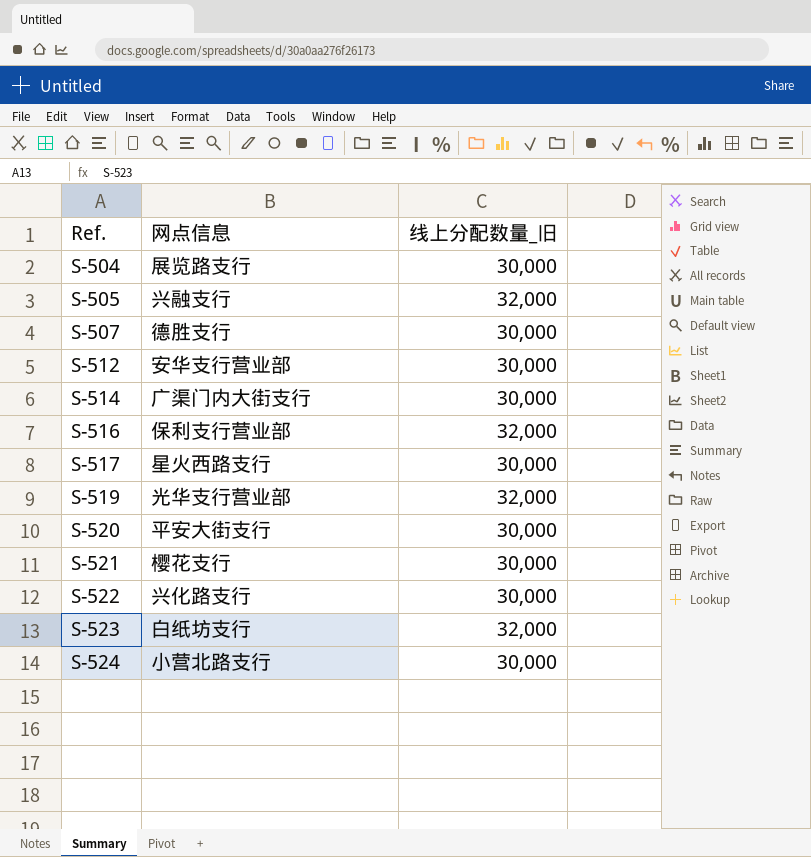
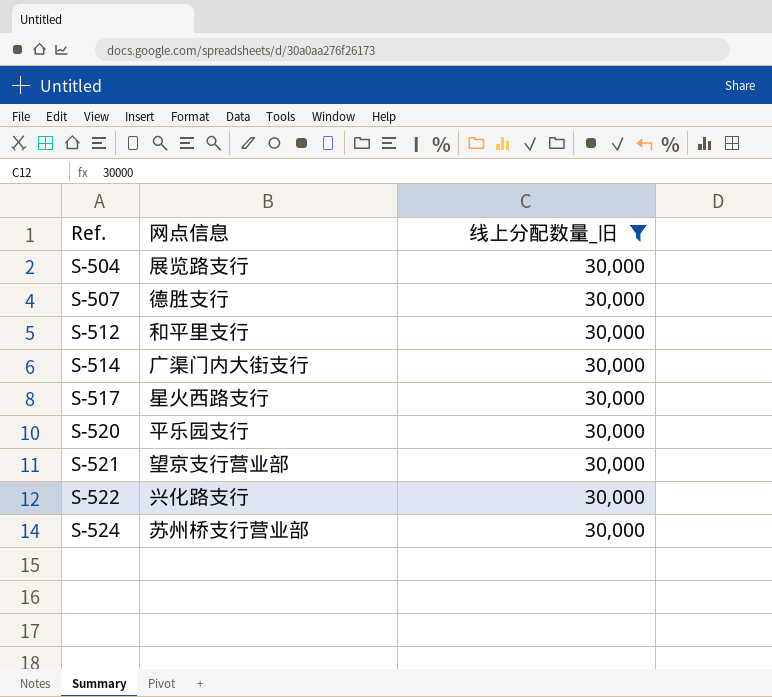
filter: none -> 线上分配数量_旧 = 30,000
S-512 | 网点信息: 安华支行营业部 -> 和平里支行
S-520 | 网点信息: 平安大街支行 -> 平乐园支行
S-521 | 网点信息: 樱花支行 -> 望京支行营业部
S-524 | 网点信息: 小营北路支行 -> 苏州桥支行营业部

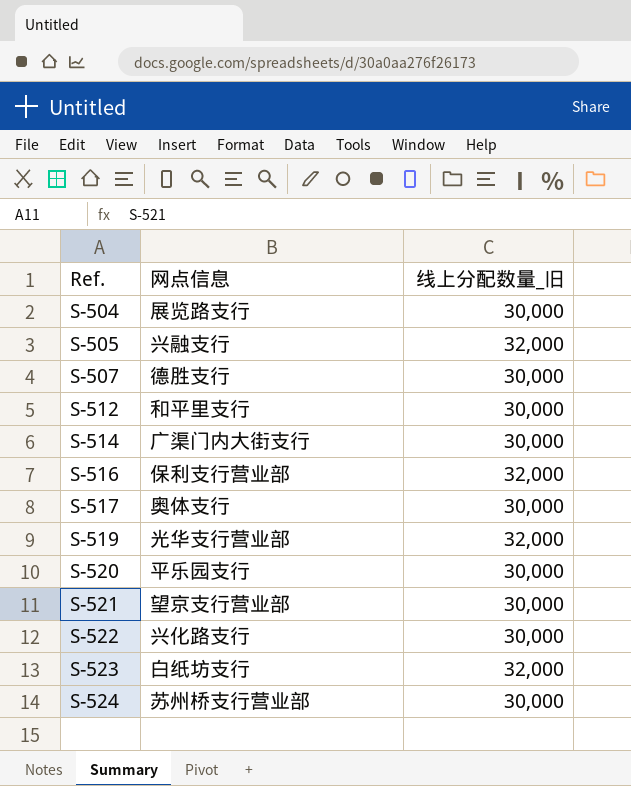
filter: 线上分配数量_旧 = 30,000 -> none
S-517 | 网点信息: 星火西路支行 -> 奥体支行

